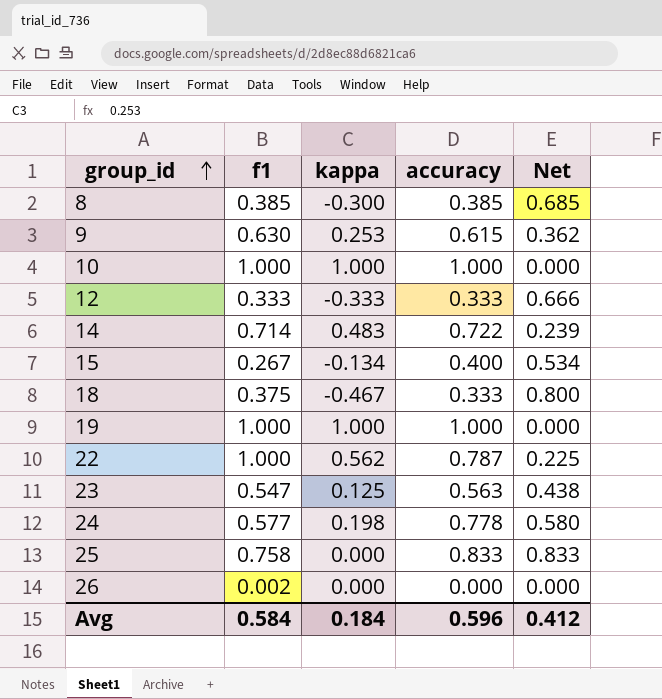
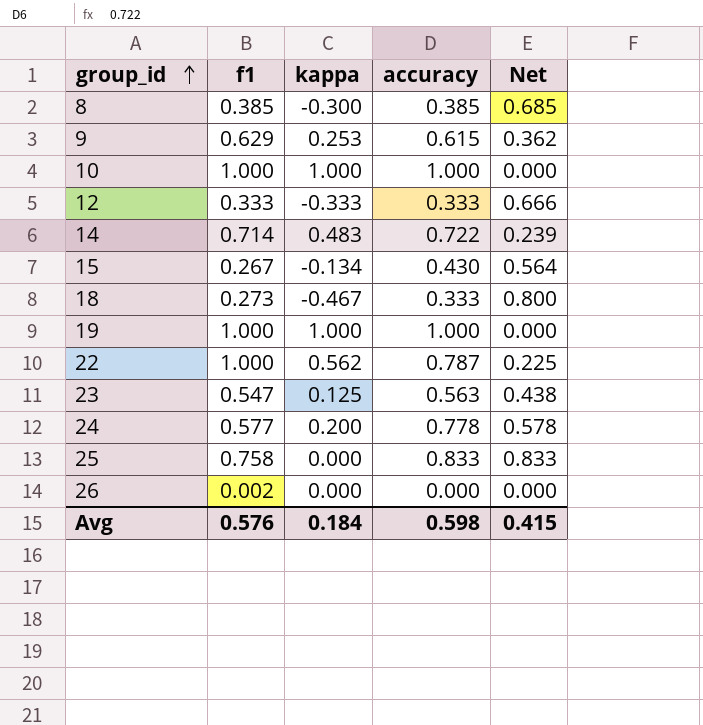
9 | f1: 0.630 -> 0.629
15 | accuracy: 0.400 -> 0.430
15 | Net: 0.534 -> 0.564
18 | f1: 0.375 -> 0.273
24 | kappa: 0.198 -> 0.200
24 | Net: 0.580 -> 0.578
Avg | f1: 0.584 -> 0.576
Avg | accuracy: 0.596 -> 0.598
Avg | Net: 0.412 -> 0.415

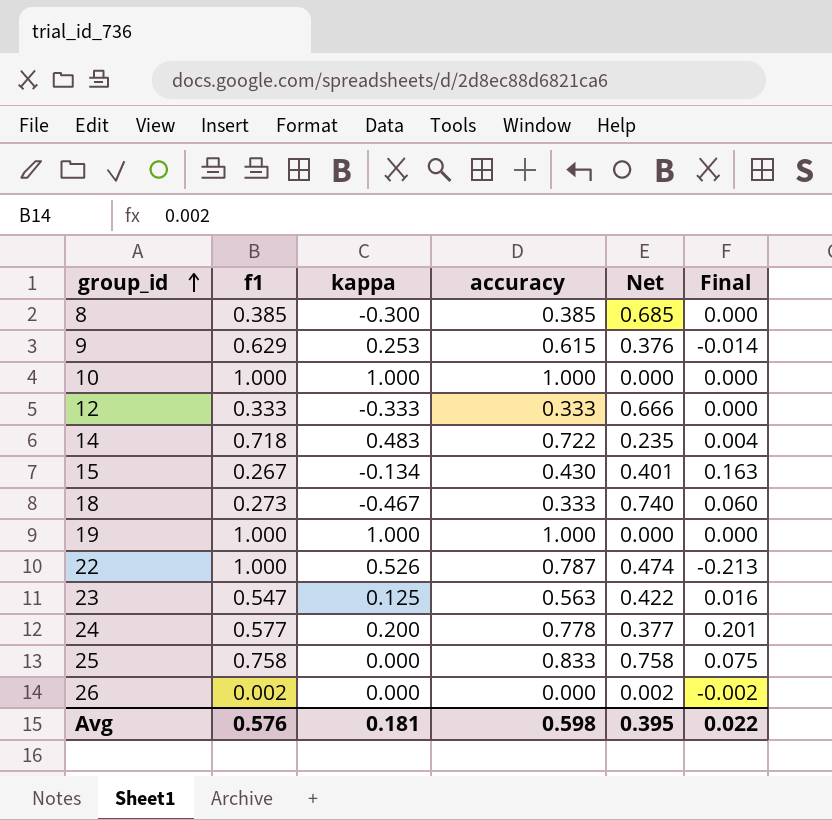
column Net | formula: [accuracy] - [kappa] -> [f1] - [kappa]
column Final | formula: none -> [accuracy] - [f1]
14 | f1: 0.714 -> 0.718
22 | kappa: 0.562 -> 0.526
Avg | kappa: 0.184 -> 0.181
Avg | Net: 0.415 -> 0.395

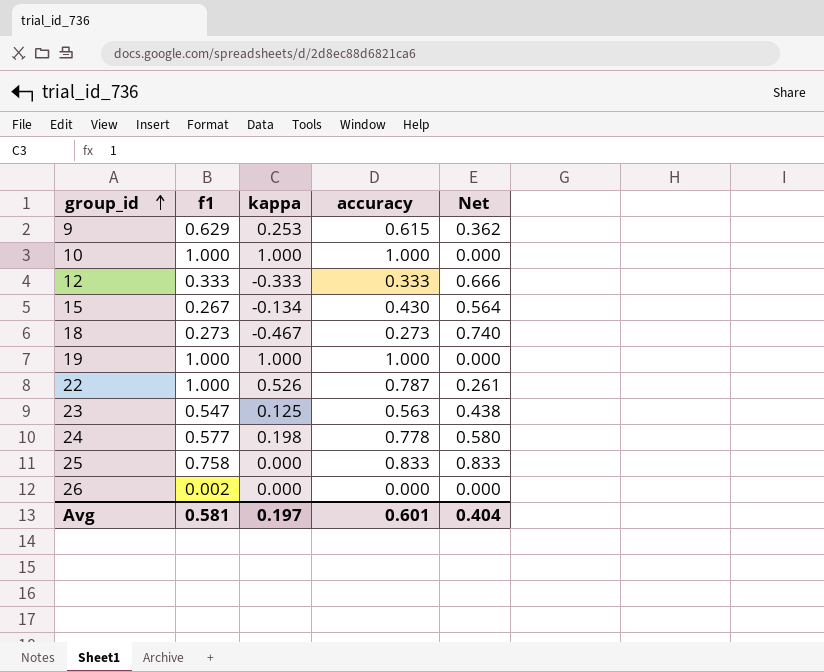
column Final | formula: [accuracy] - [f1] -> none
column Net | formula: [f1] - [kappa] -> [accuracy] - [kappa]
row 8: 0.385 | -0.300 | 0.385 | 0.685 | 0.000 -> none
row 14: 0.718 | 0.483 | 0.722 | 0.235 | 0.004 -> none
18 | accuracy: 0.333 -> 0.273
24 | kappa: 0.200 -> 0.198
Avg | f1: 0.576 -> 0.581
Avg | kappa: 0.181 -> 0.197
Avg | accuracy: 0.598 -> 0.601
Avg | Net: 0.395 -> 0.404

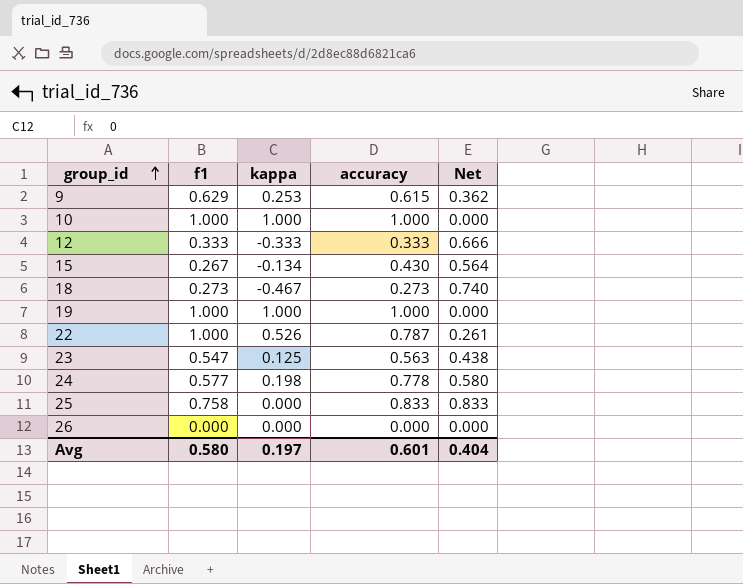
26 | f1: 0.002 -> 0.000
Avg | f1: 0.581 -> 0.580

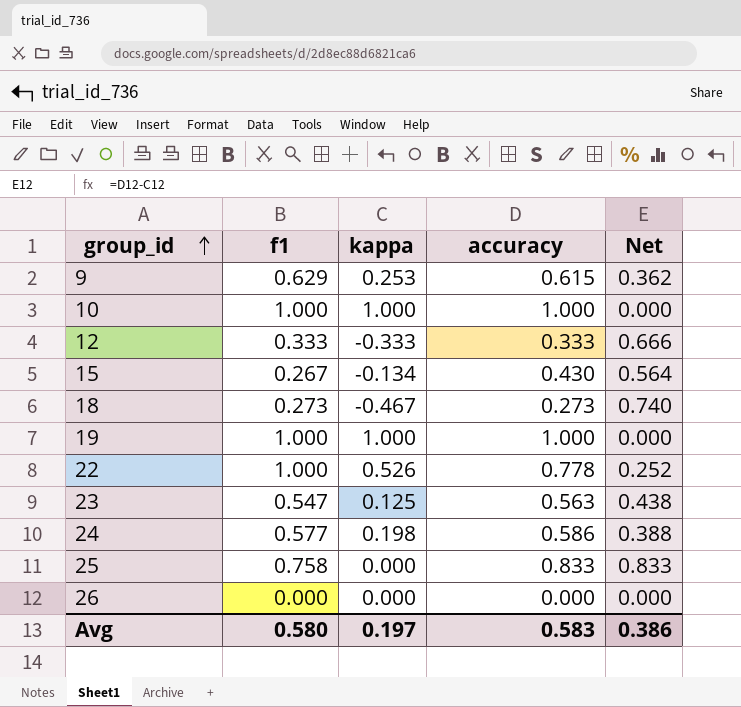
22 | accuracy: 0.787 -> 0.778
22 | Net: 0.261 -> 0.252
24 | accuracy: 0.778 -> 0.586
24 | Net: 0.580 -> 0.388
Avg | accuracy: 0.601 -> 0.583
Avg | Net: 0.404 -> 0.386

